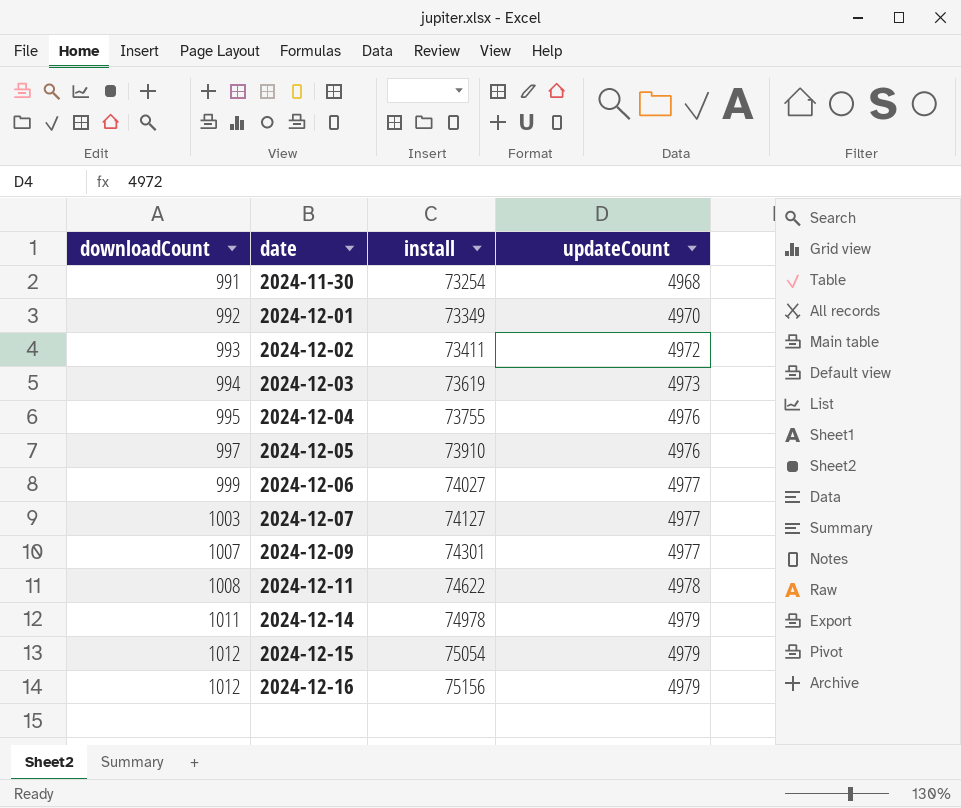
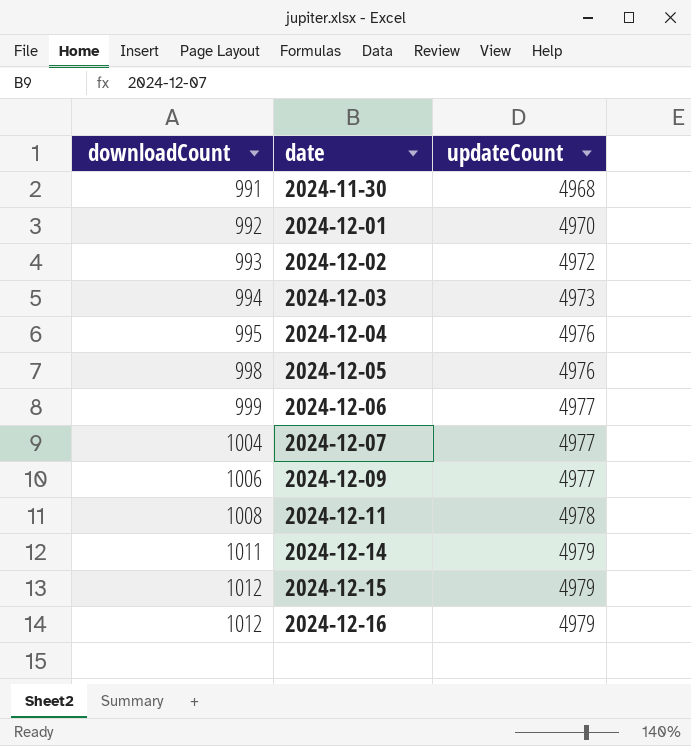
column install | position: 3 -> none
2024-12-05 | downloadCount: 997 -> 998
2024-12-07 | downloadCount: 1003 -> 1004
2024-12-09 | downloadCount: 1007 -> 1006

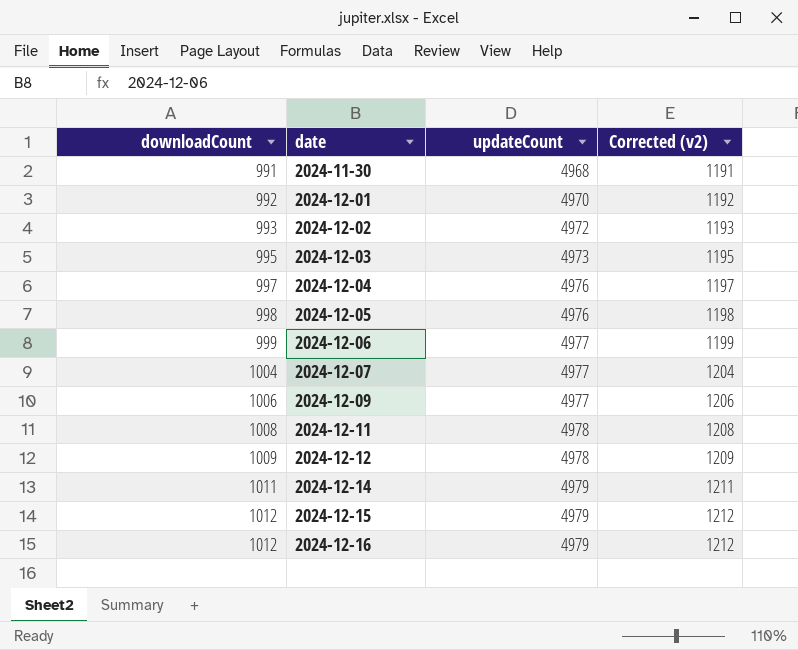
column Corrected (v2) | formula: none -> [downloadCount] + 200
2024-12-03 | downloadCount: 994 -> 995
2024-12-04 | downloadCount: 995 -> 997
row 2024-12-12: none -> 1009 | 4978 | 1209

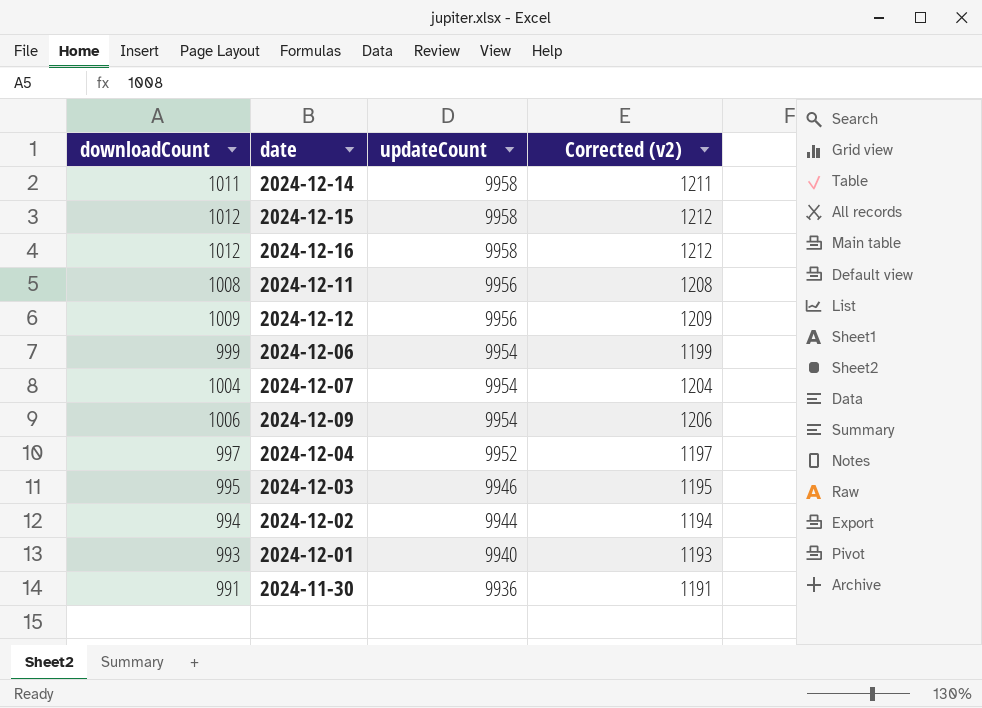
row order: downloadCount ascending -> updateCount descending
row 2024-12-05: 998 | 4976 | 1198 -> none
2024-12-14 | updateCount: 4979 -> 9958
2024-12-15 | updateCount: 4979 -> 9958
2024-12-16 | updateCount: 4979 -> 9958
2024-12-11 | updateCount: 4978 -> 9956
2024-12-12 | updateCount: 4978 -> 9956
2024-12-06 | updateCount: 4977 -> 9954
2024-12-07 | updateCount: 4977 -> 9954
2024-12-09 | updateCount: 4977 -> 9954
2024-12-04 | updateCount: 4976 -> 9952
2024-12-03 | updateCount: 4973 -> 9946
2024-12-02 | downloadCount: 993 -> 994
2024-12-02 | updateCount: 4972 -> 9944
2024-12-02 | Corrected (v2): 1193 -> 1194
2024-12-01 | downloadCount: 992 -> 993
2024-12-01 | updateCount: 4970 -> 9940
2024-12-01 | Corrected (v2): 1192 -> 1193
2024-11-30 | updateCount: 4968 -> 9936

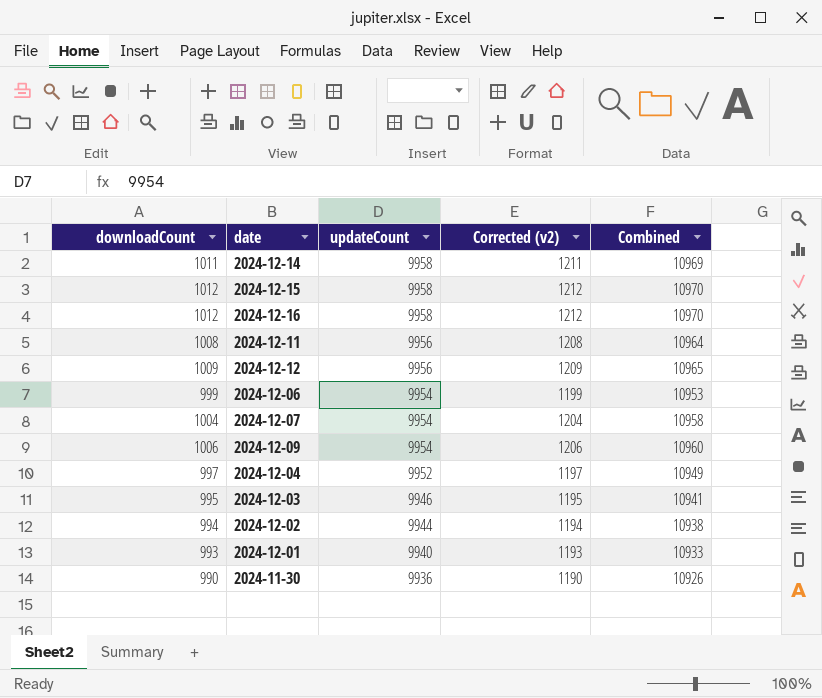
column Combined | formula: none -> [downloadCount] + [updateCount]
2024-11-30 | downloadCount: 991 -> 990
2024-11-30 | Corrected (v2): 1191 -> 1190

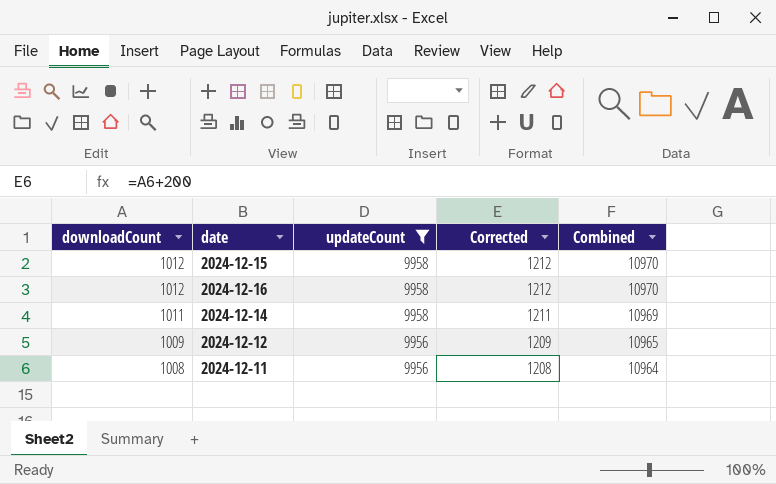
filter: none -> updateCount >= 9956
row order: updateCount descending -> downloadCount descending
column name: Corrected (v2) -> Corrected

